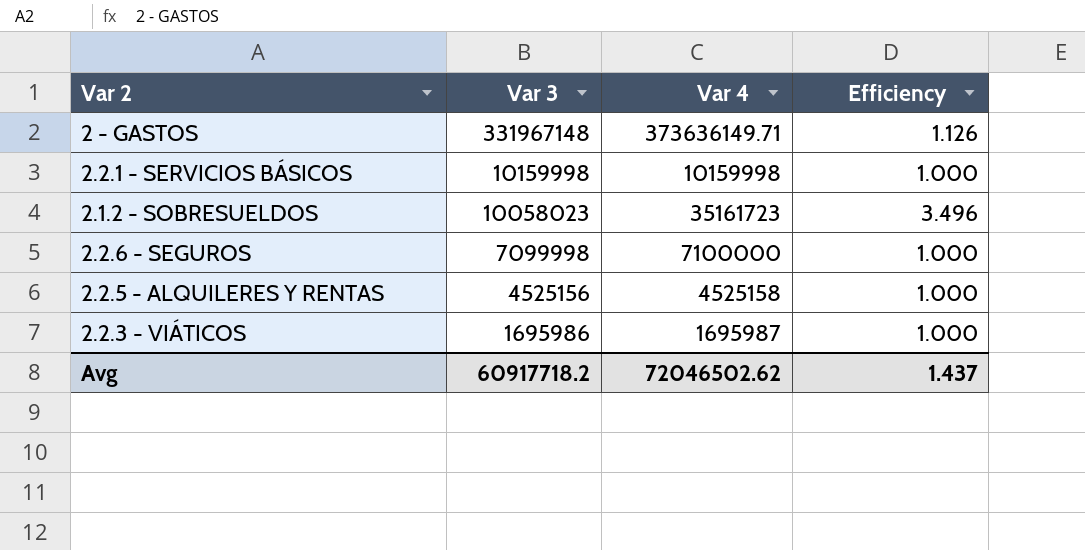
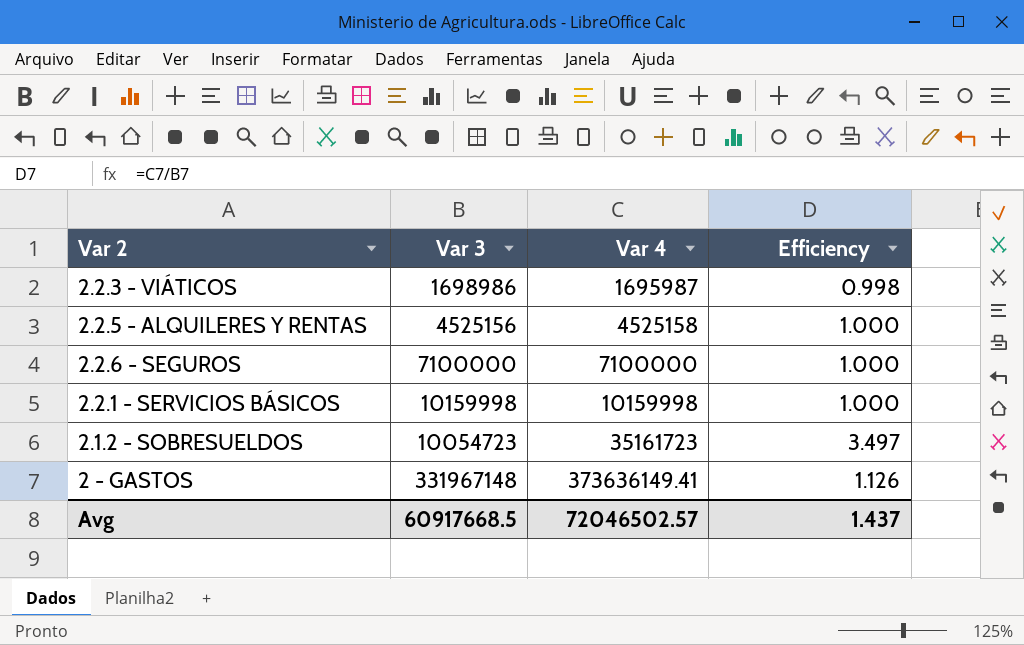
row order: Var 3 descending -> Var 4 ascending
2.2.3 - VIÁTICOS | Var 3: 1695986 -> 1698986
2.2.3 - VIÁTICOS | Efficiency: 1.000 -> 0.998
2.2.6 - SEGUROS | Var 3: 7099998 -> 7100000
2.1.2 - SOBRESUELDOS | Var 3: 10058023 -> 10054723
2.1.2 - SOBRESUELDOS | Efficiency: 3.496 -> 3.497
2 - GASTOS | Var 4: 373636149.71 -> 373636149.41
Avg | Var 3: 60917718.2 -> 60917668.5
Avg | Var 4: 72046502.62 -> 72046502.57

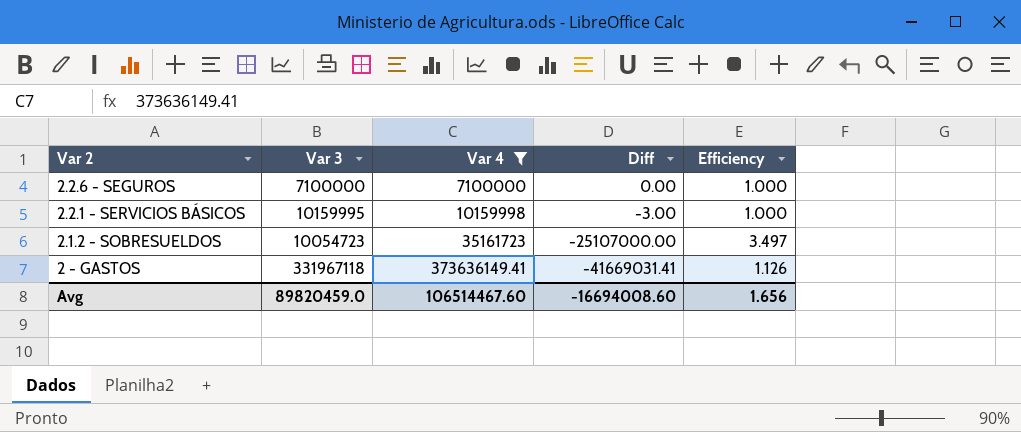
filter: none -> Var 4 >= 7100000
column Diff | formula: none -> [Var 3] - [Var 4]
2.2.1 - SERVICIOS BÁSICOS | Var 3: 10159998 -> 10159995
2 - GASTOS | Var 3: 331967148 -> 331967118
Avg | Var 3: 60917668.5 -> 89820459.0
Avg | Var 4: 72046502.57 -> 106514467.60
Avg | Efficiency: 1.437 -> 1.656

